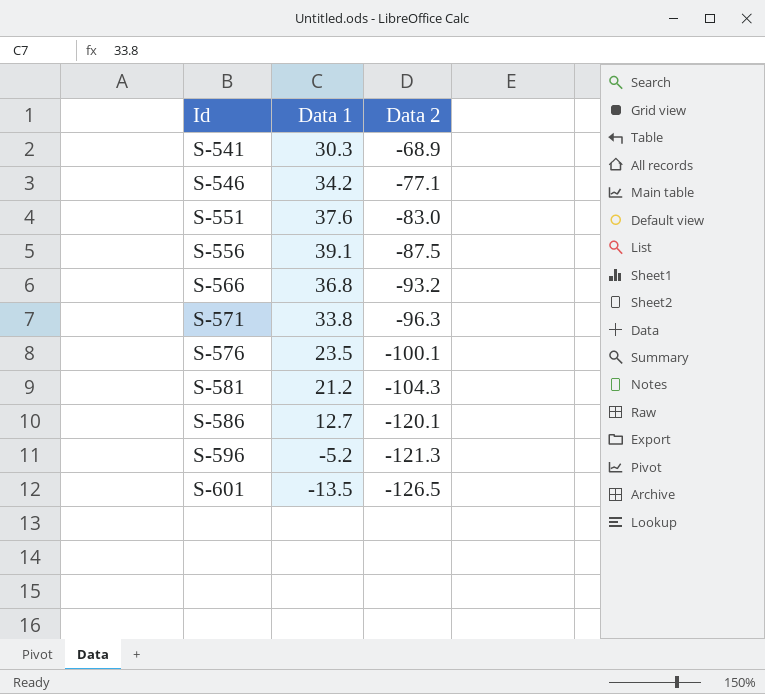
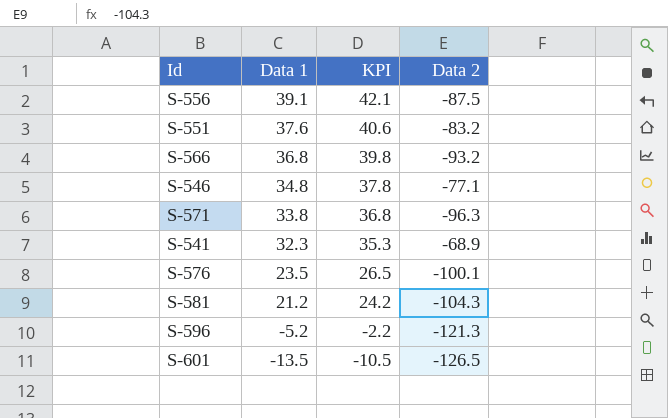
row order: Id ascending -> Data 1 descending
column KPI | formula: none -> [Data 1] + 3
row S-586: 12.7 | -120.1 -> none
S-551 | Data 2: -83.0 -> -83.2
S-546 | Data 1: 34.2 -> 34.8
S-541 | Data 1: 30.3 -> 32.3

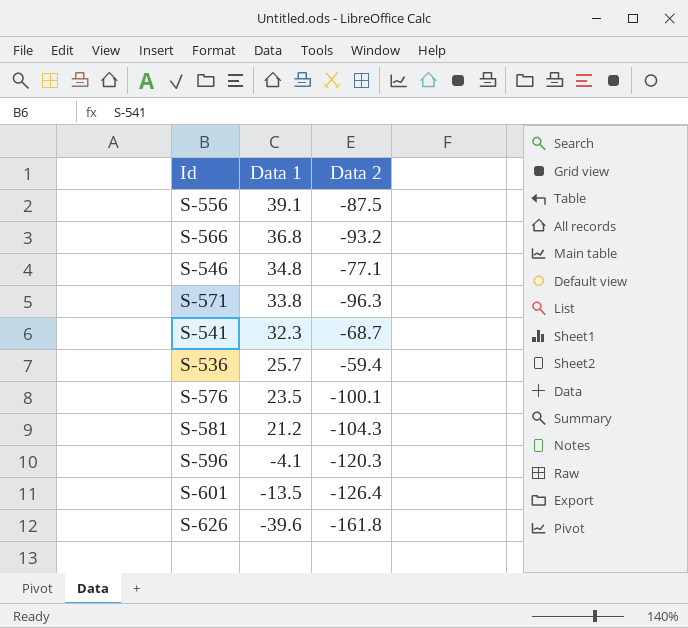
column KPI | formula: [Data 1] + 3 -> none
row S-551: 37.6 | 40.6 | -83.2 -> none
S-541 | Data 2: -68.9 -> -68.7
row S-536: none -> 25.7 | -59.4
S-596 | Data 1: -5.2 -> -4.1
S-596 | Data 2: -121.3 -> -120.3
S-601 | Data 2: -126.5 -> -126.4
row S-626: none -> -39.6 | -161.8

